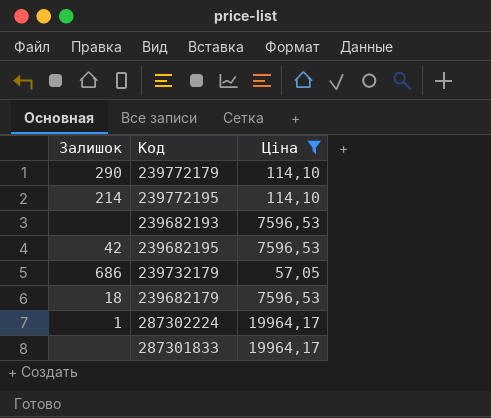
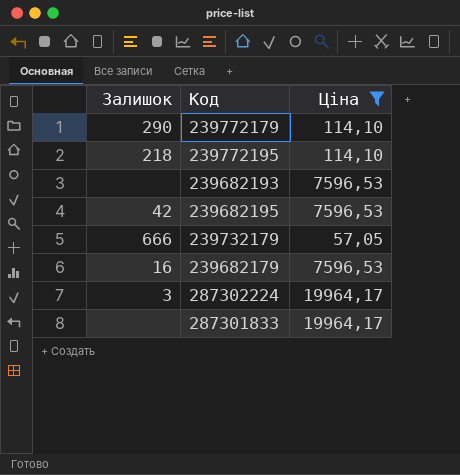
239772195 | Залишок: 214 -> 218
239732179 | Залишок: 686 -> 666
239682179 | Залишок: 18 -> 16
287302224 | Залишок: 1 -> 3

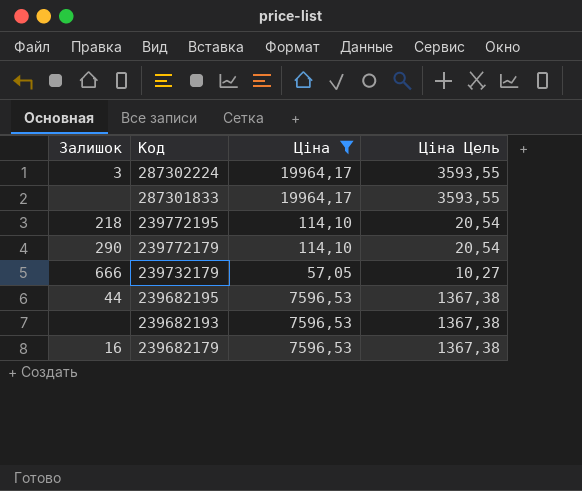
row order: none -> Код descending
column Ціна Цель | formula: none -> [Ціна] * 0,18
239682195 | Залишок: 42 -> 44

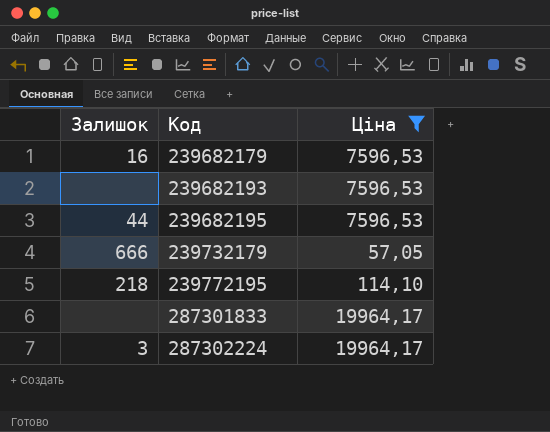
row order: Код descending -> Код ascending
column Ціна Цель | formula: [Ціна] * 0,18 -> none
row 239772179: 290 | 114,10 | 20,54 -> none

